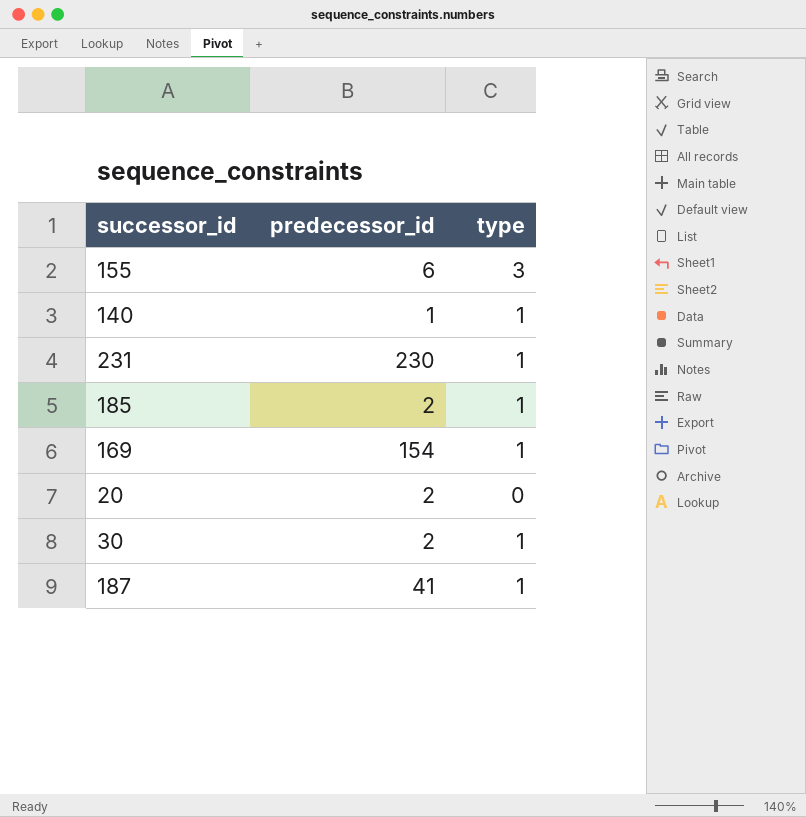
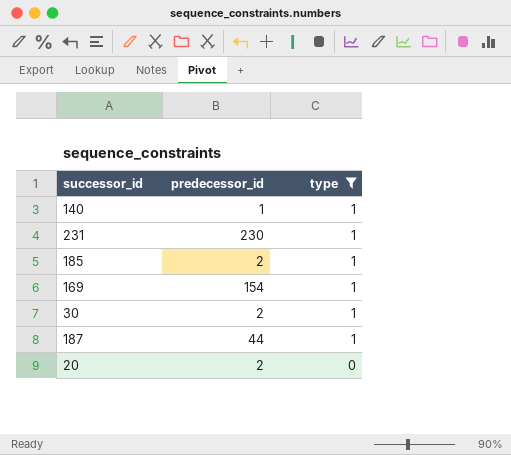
filter: none -> type != 3
row order: none -> type descending
187 | predecessor_id: 41 -> 44

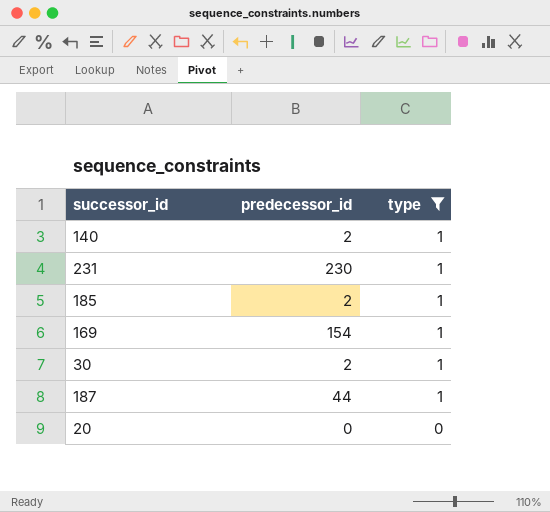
140 | predecessor_id: 1 -> 2
20 | predecessor_id: 2 -> 0

